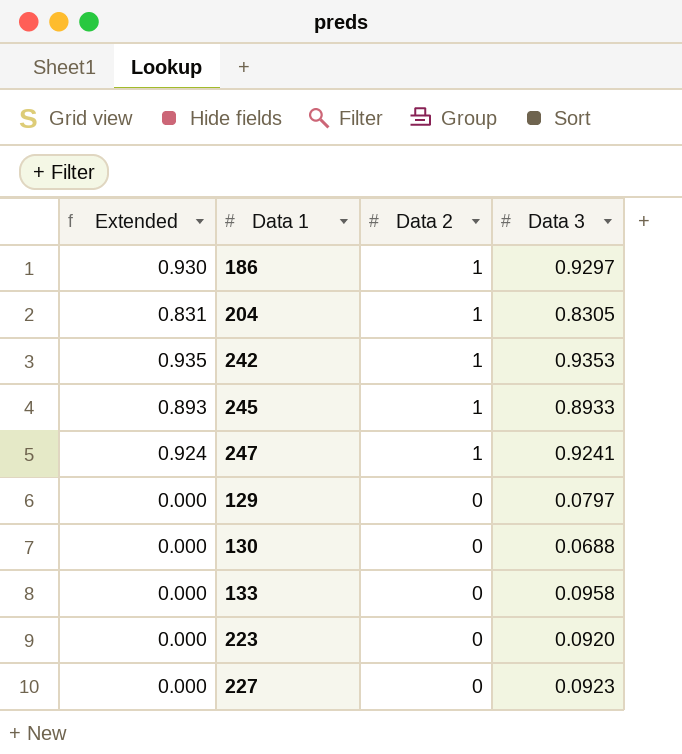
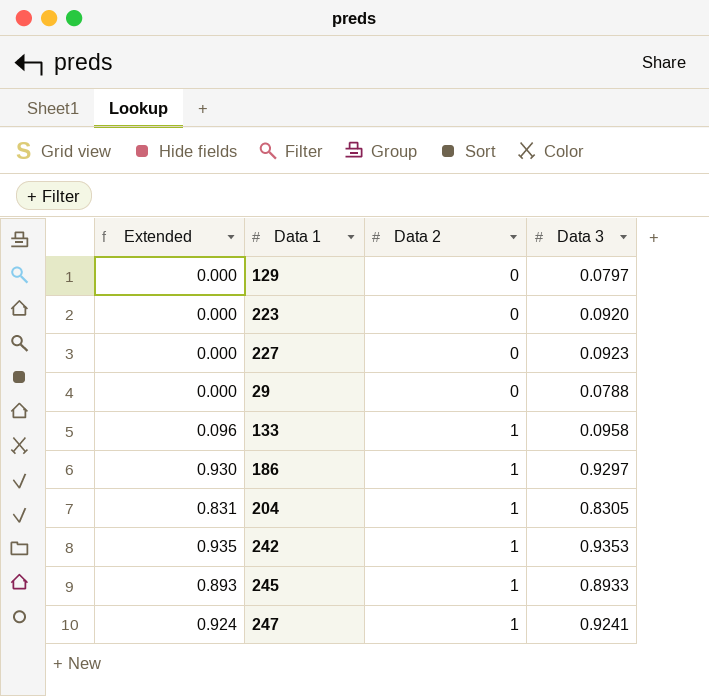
row order: Data 2 descending -> Data 2 ascending
row 130: 0.000 | 0 | 0.0688 -> none
row 29: none -> 0.000 | 0 | 0.0788
133 | Extended: 0.000 -> 0.096
133 | Data 2: 0 -> 1

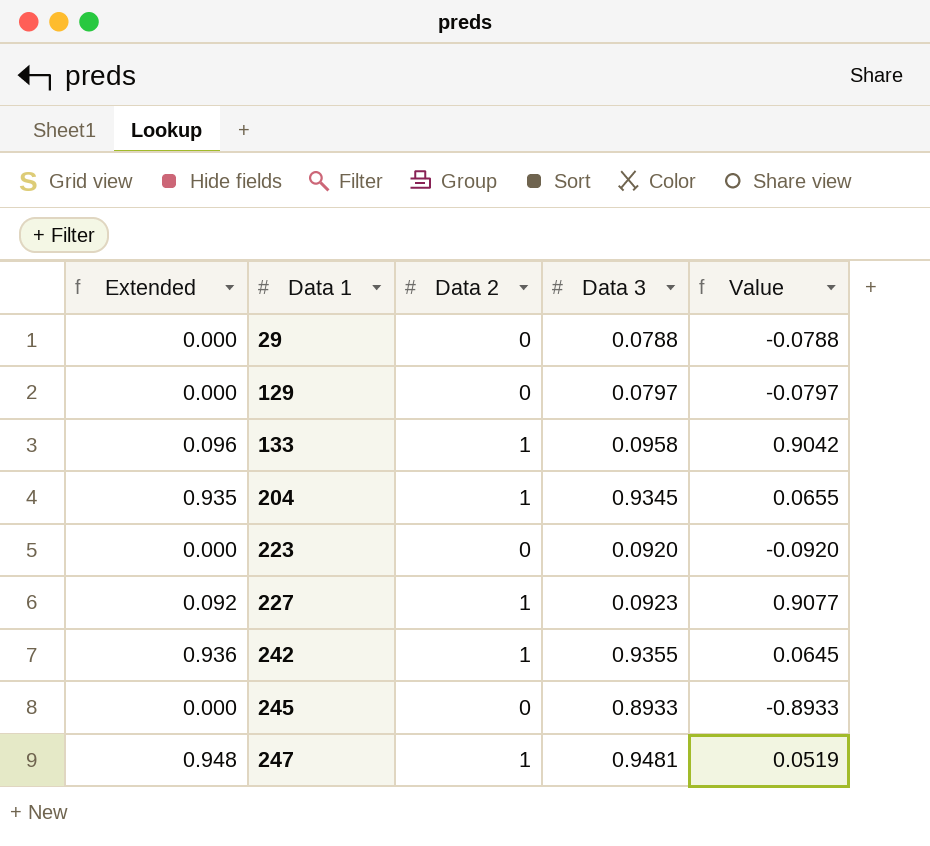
row order: Data 2 ascending -> Data 1 ascending
column Value | formula: none -> [Data 2] - [Data 3]
row 186: 0.930 | 1 | 0.9297 -> none
204 | Extended: 0.831 -> 0.935
204 | Data 3: 0.8305 -> 0.9345
227 | Extended: 0.000 -> 0.092
227 | Data 2: 0 -> 1
242 | Extended: 0.935 -> 0.936
242 | Data 3: 0.9353 -> 0.9355
245 | Extended: 0.893 -> 0.000
245 | Data 2: 1 -> 0
247 | Extended: 0.924 -> 0.948
247 | Data 3: 0.9241 -> 0.9481

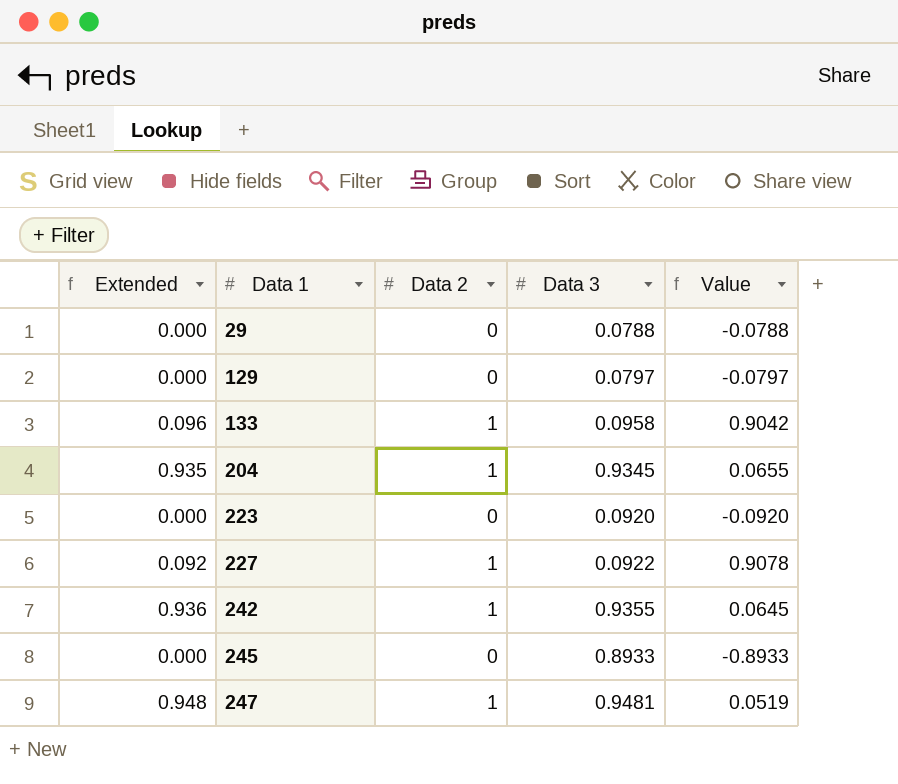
227 | Data 3: 0.0923 -> 0.0922
227 | Value: 0.9077 -> 0.9078

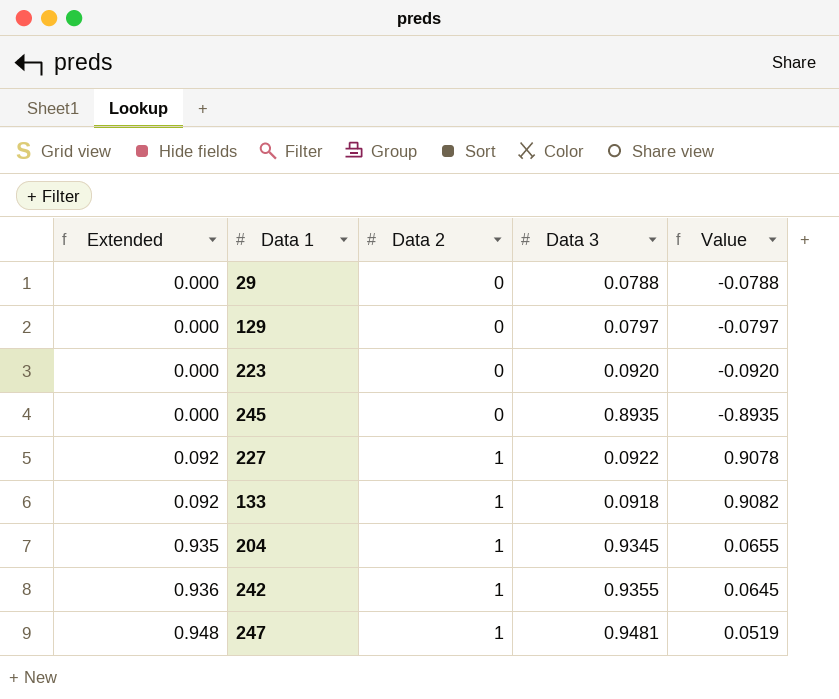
row order: Data 1 ascending -> Extended ascending
245 | Data 3: 0.8933 -> 0.8935
245 | Value: -0.8933 -> -0.8935
133 | Extended: 0.096 -> 0.092
133 | Data 3: 0.0958 -> 0.0918
133 | Value: 0.9042 -> 0.9082

